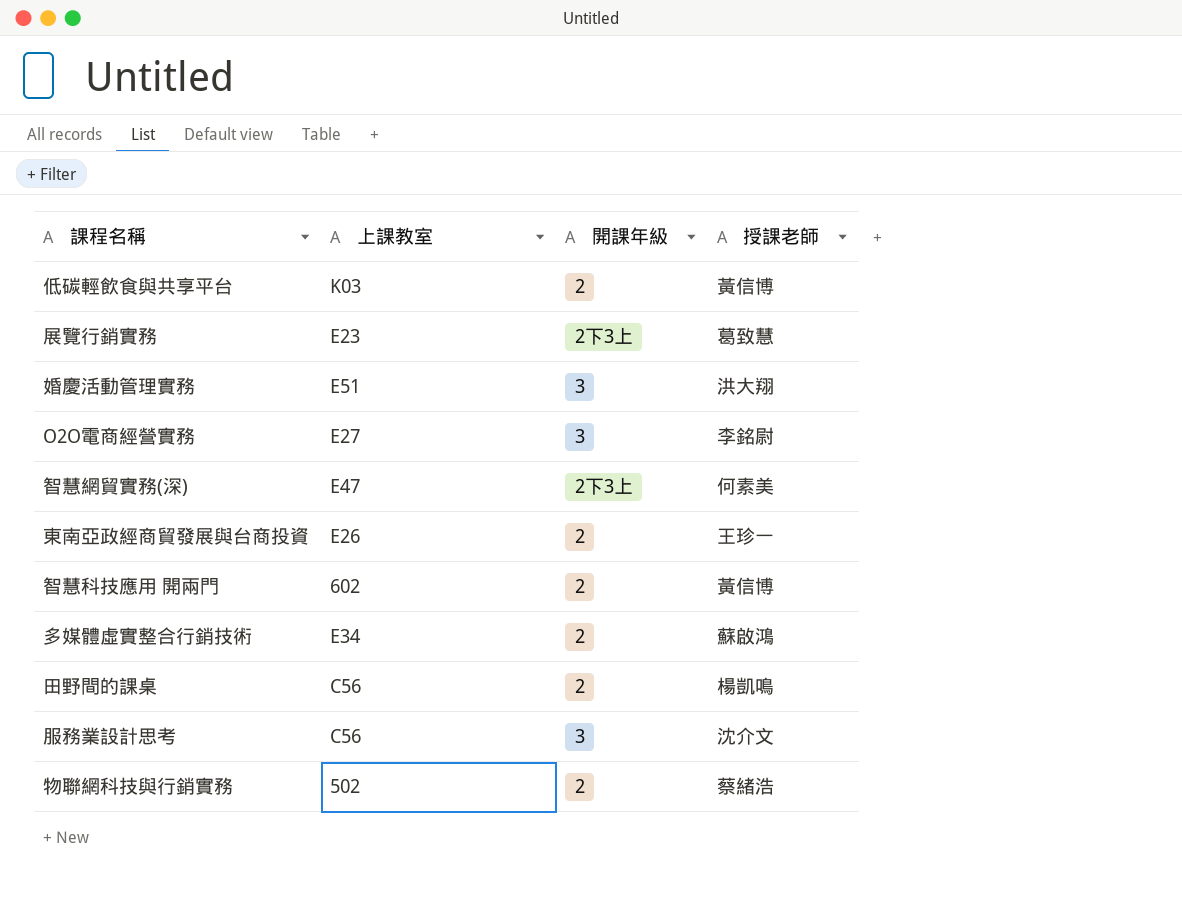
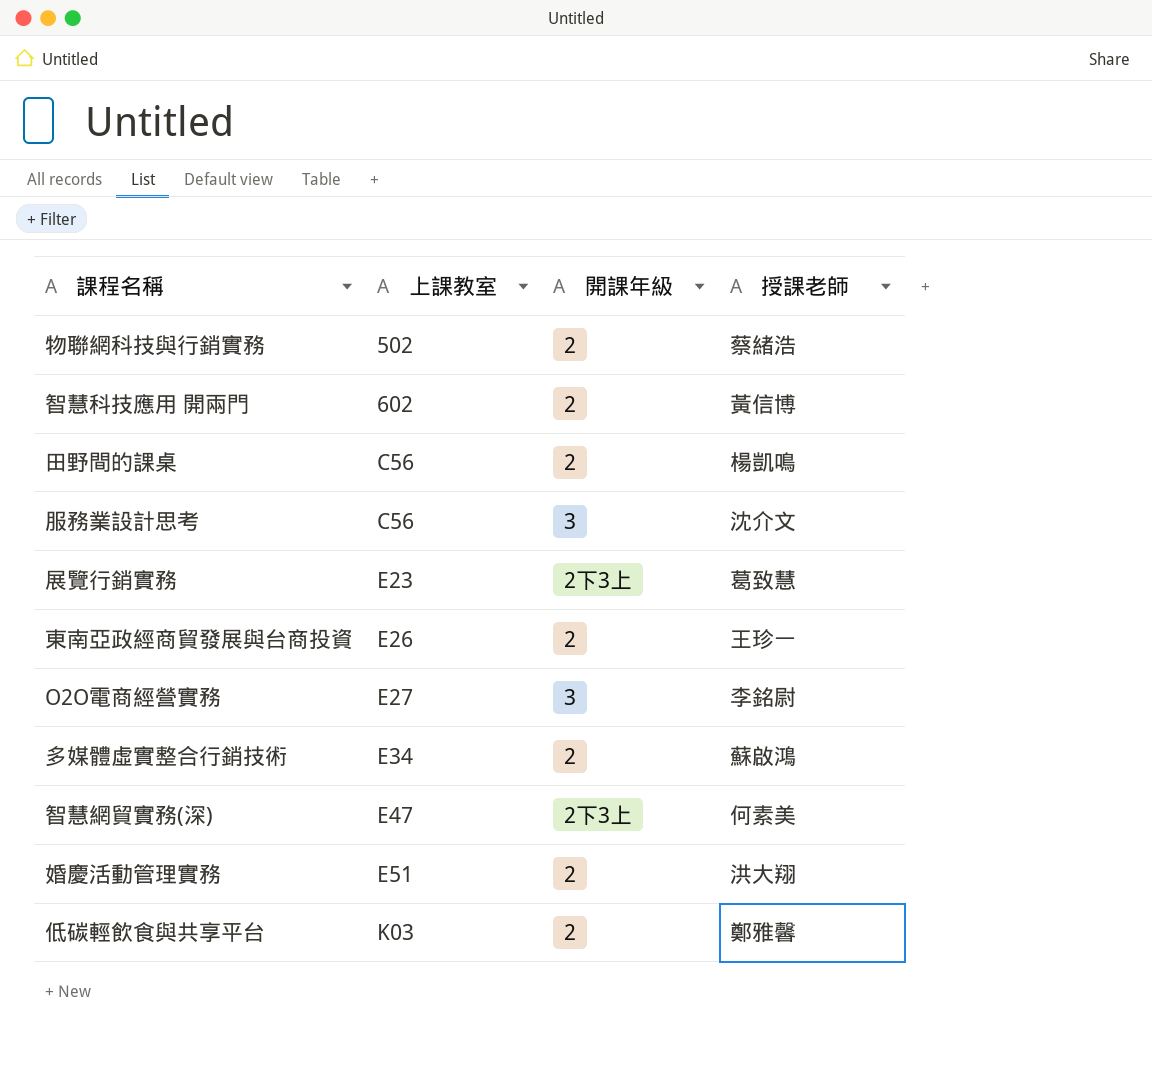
row order: none -> 上課教室 ascending
婚慶活動管理實務 | 開課年級: 3 -> 2
低碳輕飲食與共享平台 | 授課老師: 黃信博 -> 鄭雅馨

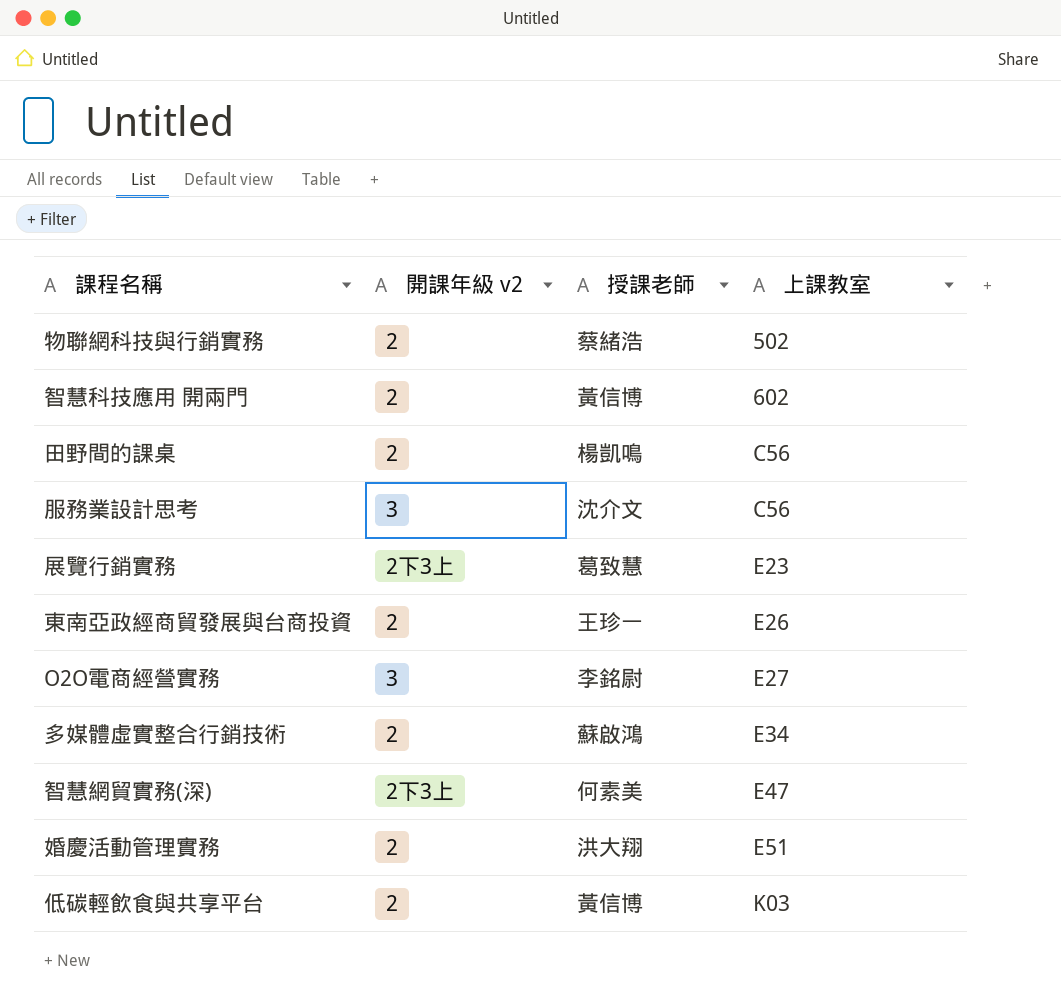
column name: 開課年級 -> 開課年級 v2
column 上課教室 | position: 2 -> 4
低碳輕飲食與共享平台 | 授課老師: 鄭雅馨 -> 黃信博

